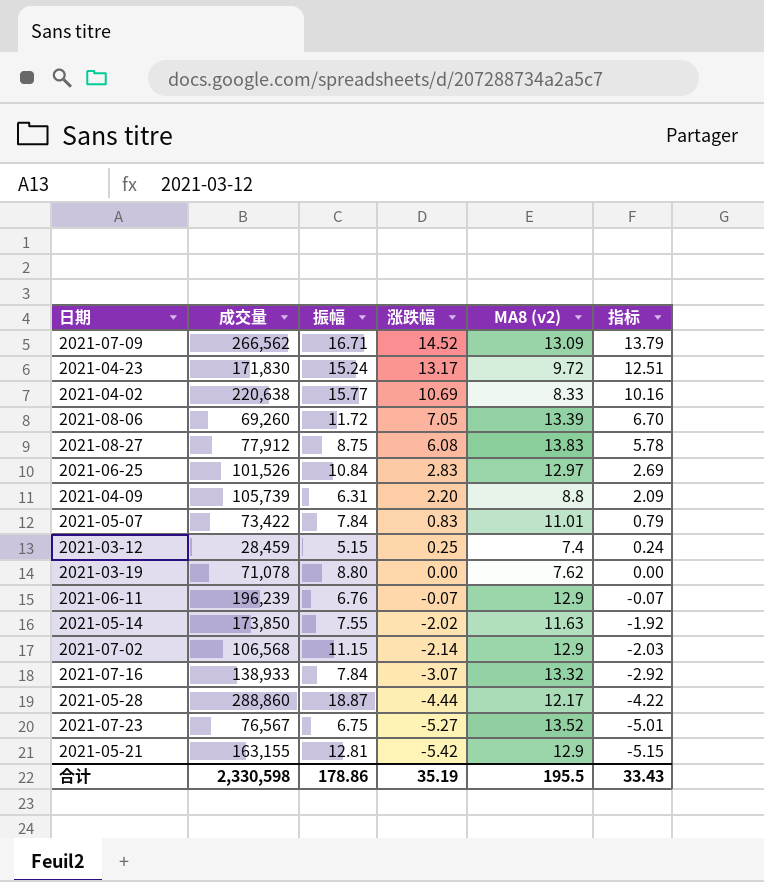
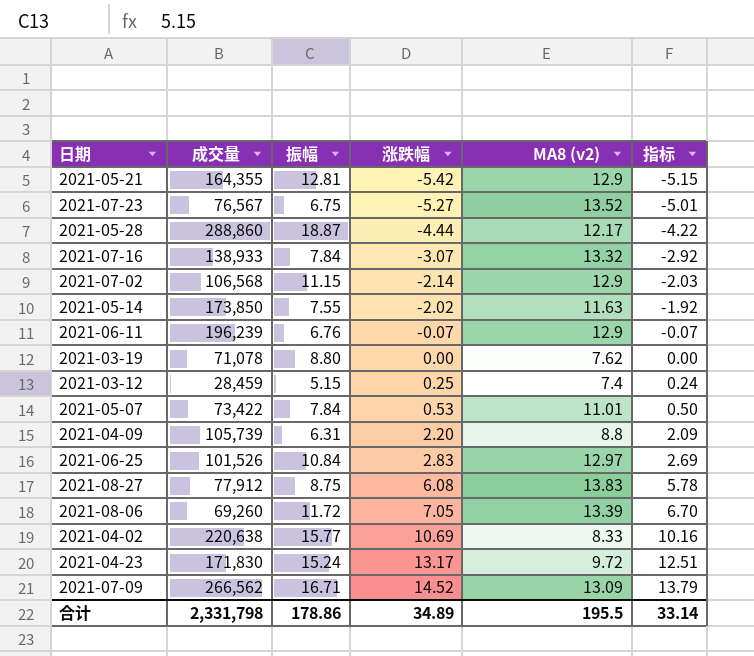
row order: 涨跌幅 descending -> 涨跌幅 ascending
2021-05-21 | 成交量: 163,155 -> 164,355
2021-05-07 | 涨跌幅: 0.83 -> 0.53
2021-05-07 | 指标: 0.79 -> 0.50
合计 | 成交量: 2,330,598 -> 2,331,798
合计 | 涨跌幅: 35.19 -> 34.89
合计 | 指标: 33.43 -> 33.14

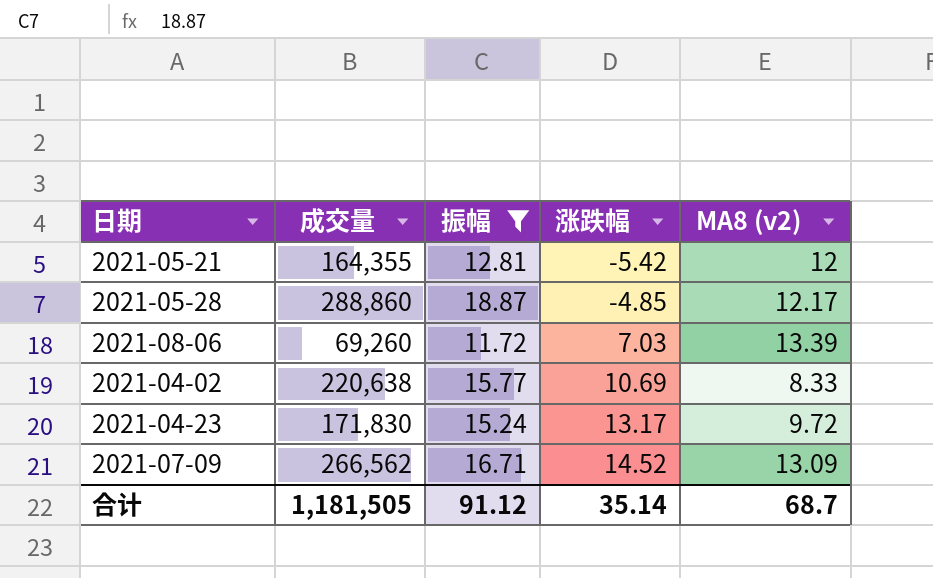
filter: none -> 振幅 >= 11.72
column 指标 | formula: [涨跌幅] * 0.95 -> none
2021-05-21 | MA8 (v2): 12.9 -> 12
2021-05-28 | 涨跌幅: -4.44 -> -4.85
2021-08-06 | 涨跌幅: 7.05 -> 7.03
合计 | 成交量: 2,331,798 -> 1,181,505
合计 | 振幅: 178.86 -> 91.12
合计 | 涨跌幅: 34.89 -> 35.14
合计 | MA8 (v2): 195.5 -> 68.7

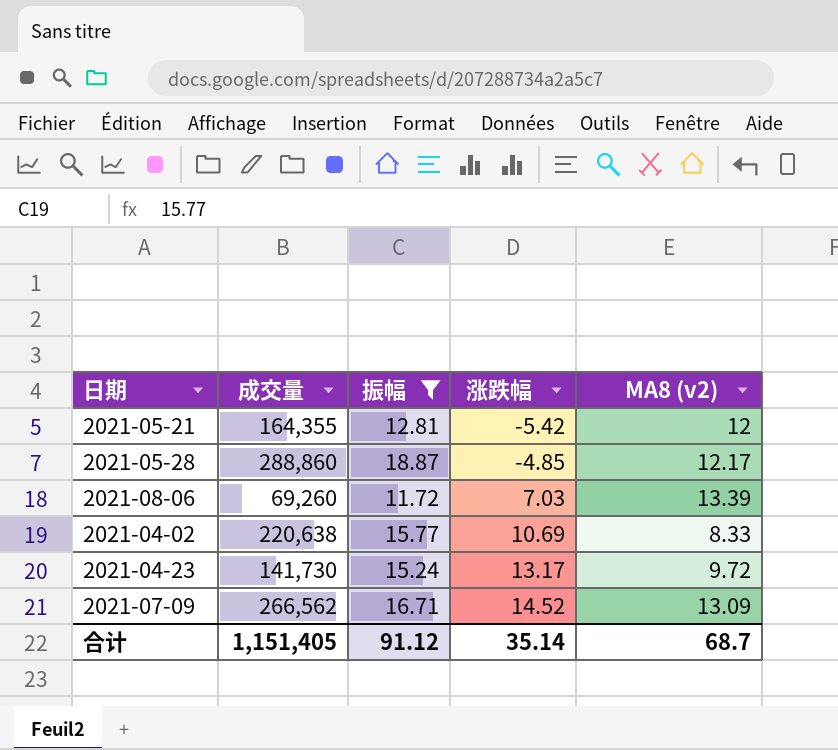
2021-04-23 | 成交量: 171,830 -> 141,730
合计 | 成交量: 1,181,505 -> 1,151,405

